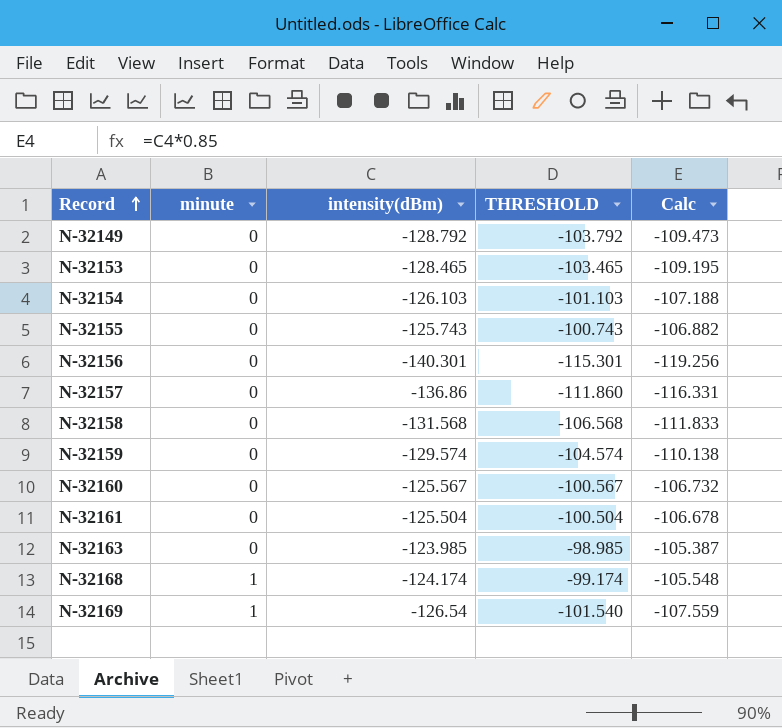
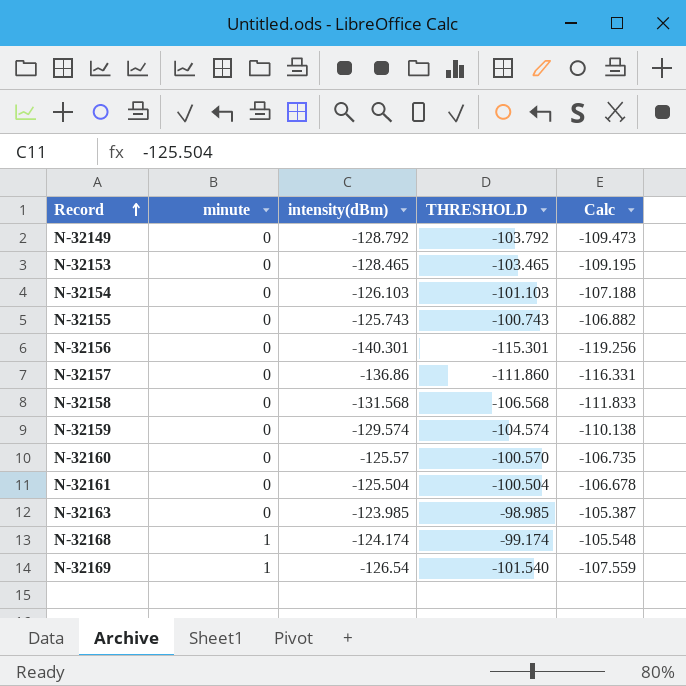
N-32160 | intensity(dBm): -125.567 -> -125.57
N-32160 | THRESHOLD: -100.567 -> -100.570
N-32160 | Calc: -106.732 -> -106.735

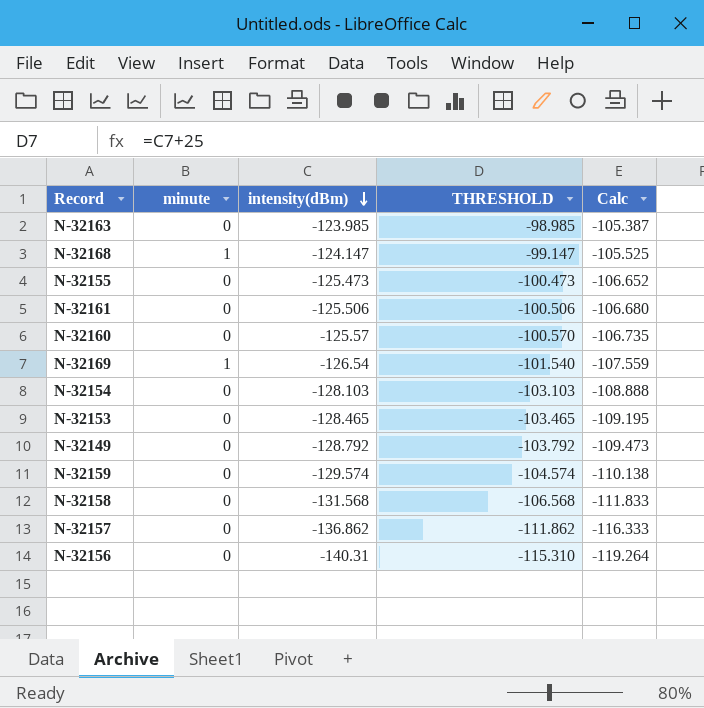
row order: Record ascending -> intensity(dBm) descending
N-32168 | intensity(dBm): -124.174 -> -124.147
N-32168 | THRESHOLD: -99.174 -> -99.147
N-32168 | Calc: -105.548 -> -105.525
N-32155 | intensity(dBm): -125.743 -> -125.473
N-32155 | THRESHOLD: -100.743 -> -100.473
N-32155 | Calc: -106.882 -> -106.652
N-32161 | intensity(dBm): -125.504 -> -125.506
N-32161 | THRESHOLD: -100.504 -> -100.506
N-32161 | Calc: -106.678 -> -106.680
N-32154 | intensity(dBm): -126.103 -> -128.103
N-32154 | THRESHOLD: -101.103 -> -103.103
N-32154 | Calc: -107.188 -> -108.888
N-32157 | intensity(dBm): -136.86 -> -136.862
N-32157 | THRESHOLD: -111.860 -> -111.862
N-32157 | Calc: -116.331 -> -116.333
N-32156 | intensity(dBm): -140.301 -> -140.31
N-32156 | THRESHOLD: -115.301 -> -115.310
N-32156 | Calc: -119.256 -> -119.264

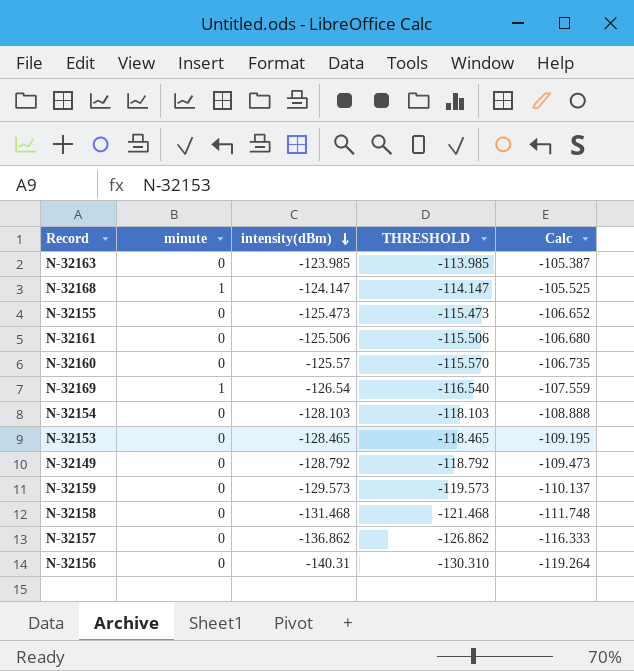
column THRESHOLD | formula: [intensity(dBm)] + 25 -> [intensity(dBm)] + 10
N-32159 | intensity(dBm): -129.574 -> -129.573
N-32159 | Calc: -110.138 -> -110.137
N-32158 | intensity(dBm): -131.568 -> -131.468
N-32158 | Calc: -111.833 -> -111.748

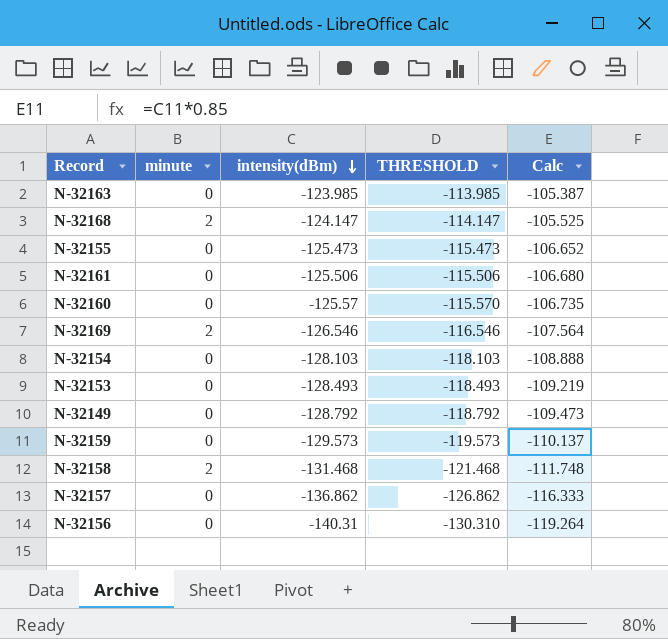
N-32168 | minute: 1 -> 2
N-32169 | minute: 1 -> 2
N-32169 | intensity(dBm): -126.54 -> -126.546
N-32169 | THRESHOLD: -116.540 -> -116.546
N-32169 | Calc: -107.559 -> -107.564
N-32153 | intensity(dBm): -128.465 -> -128.493
N-32153 | THRESHOLD: -118.465 -> -118.493
N-32153 | Calc: -109.195 -> -109.219
N-32158 | minute: 0 -> 2

